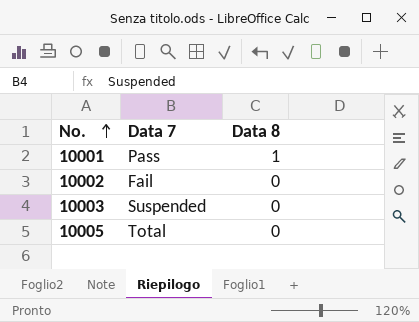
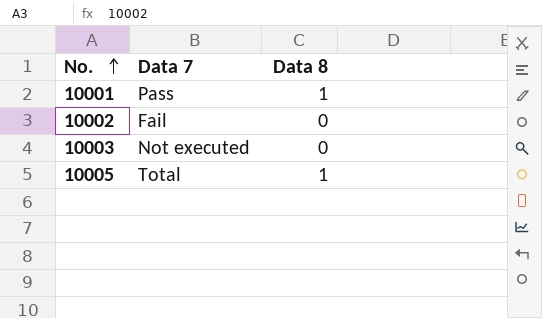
10003 | Data 7: Suspended -> Not executed
10005 | Data 8: 0 -> 1

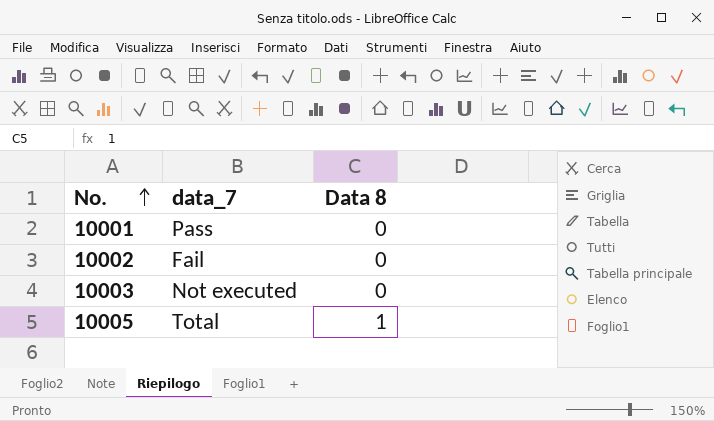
column name: Data 7 -> data_7
10001 | Data 8: 1 -> 0

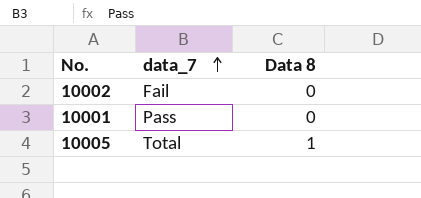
row order: No. ascending -> data_7 ascending
row 10003: Not executed | 0 -> none

